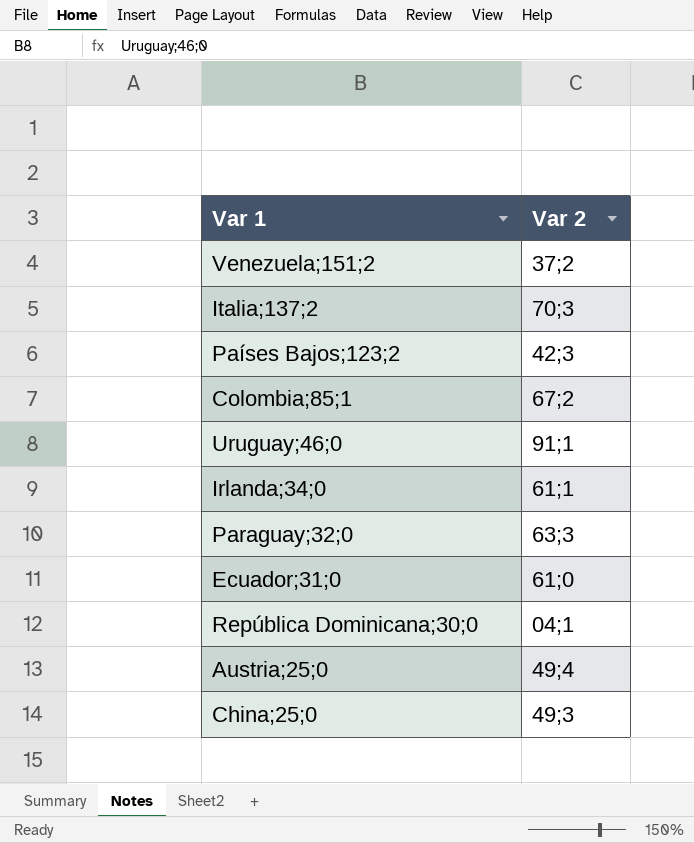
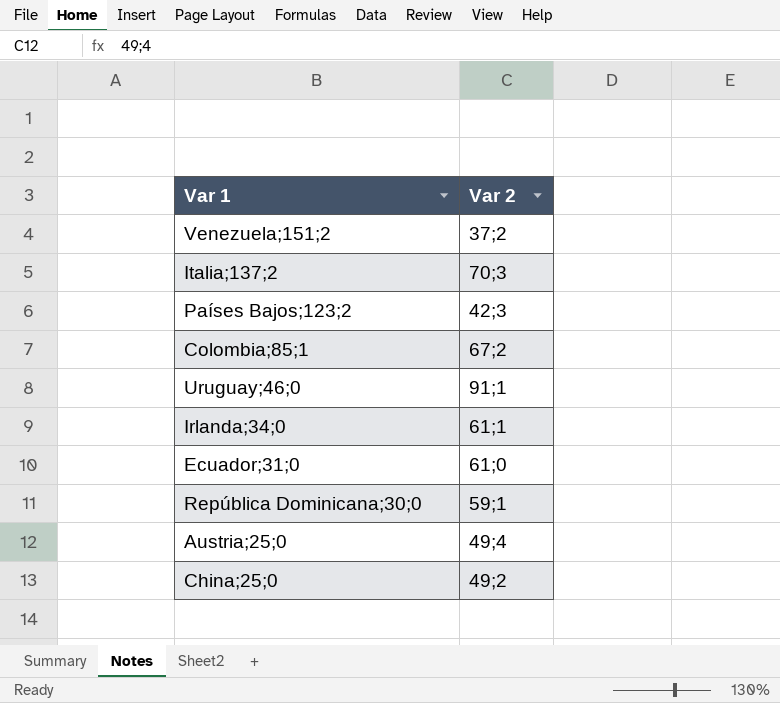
row Paraguay;32;0: 63;3 -> none
República Dominicana;30;0 | Var 2: 04;1 -> 59;1
China;25;0 | Var 2: 49;3 -> 49;2

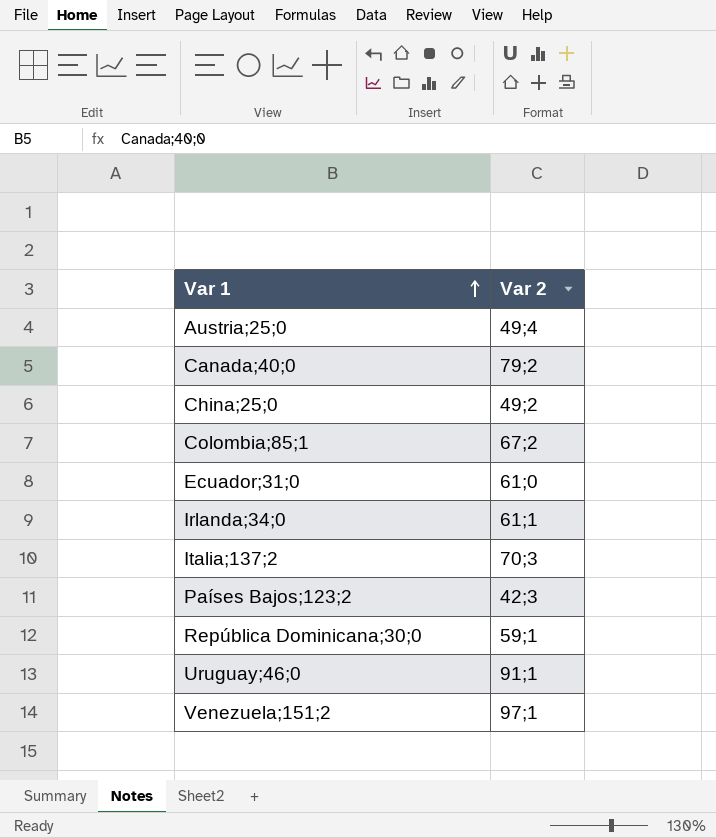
row order: none -> Var 1 ascending
row Canada;40;0: none -> 79;2
Venezuela;151;2 | Var 2: 37;2 -> 97;1

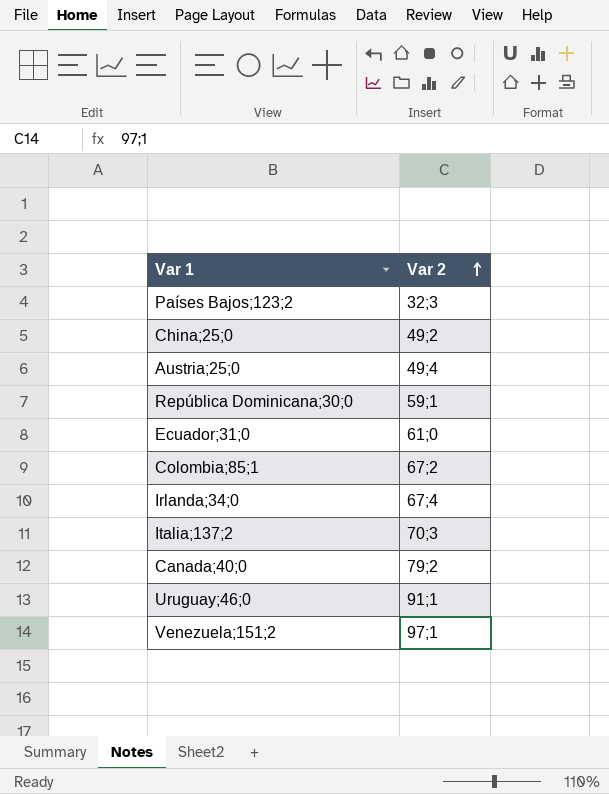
row order: Var 1 ascending -> Var 2 ascending
Países Bajos;123;2 | Var 2: 42;3 -> 32;3
Irlanda;34;0 | Var 2: 61;1 -> 67;4

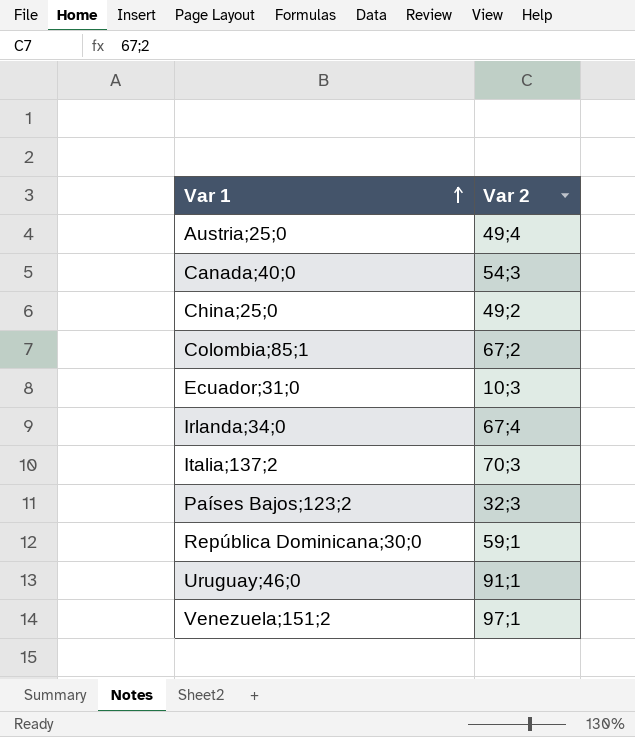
row order: Var 2 ascending -> Var 1 ascending
Canada;40;0 | Var 2: 79;2 -> 54;3
Ecuador;31;0 | Var 2: 61;0 -> 10;3

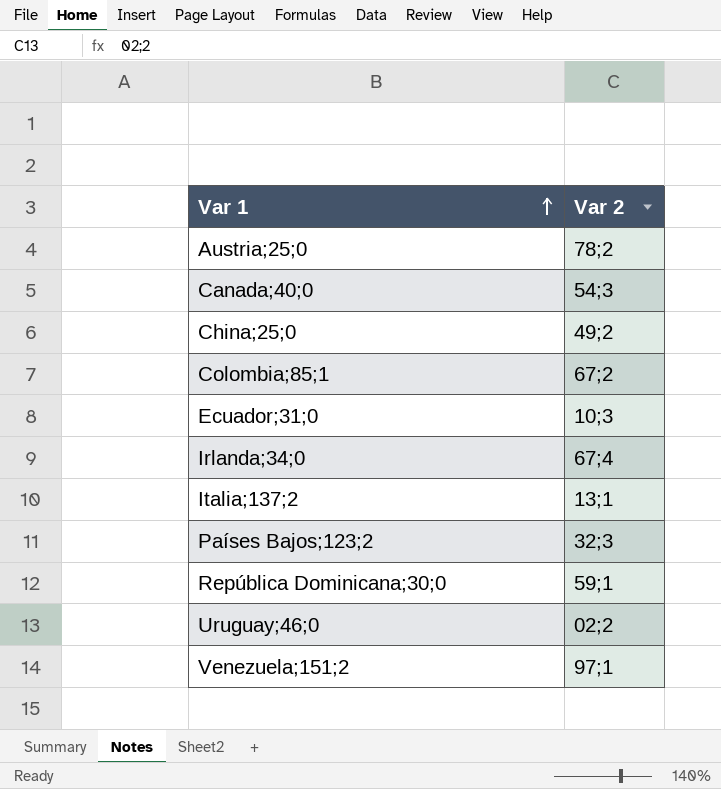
Austria;25;0 | Var 2: 49;4 -> 78;2
Italia;137;2 | Var 2: 70;3 -> 13;1
Uruguay;46;0 | Var 2: 91;1 -> 02;2

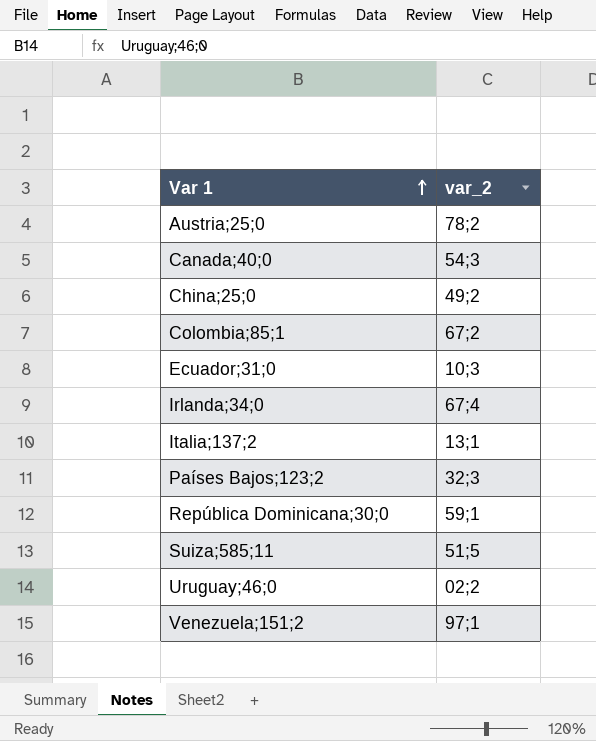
column name: Var 2 -> var_2
row Suiza;585;11: none -> 51;5

